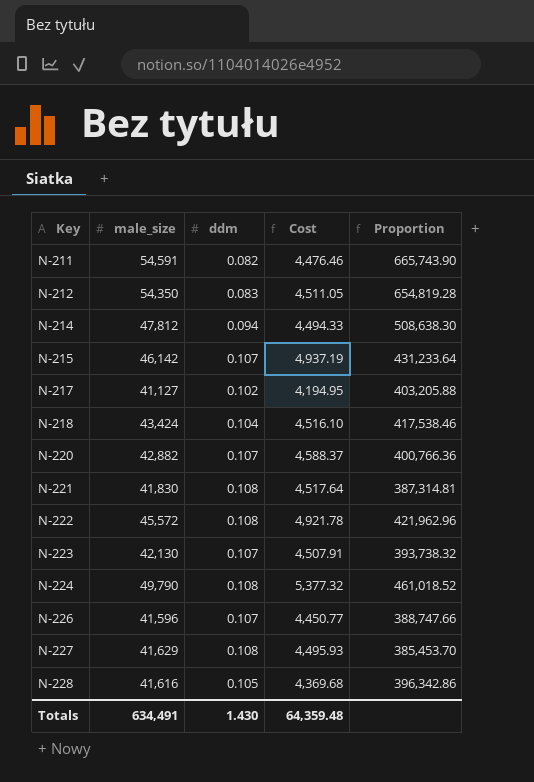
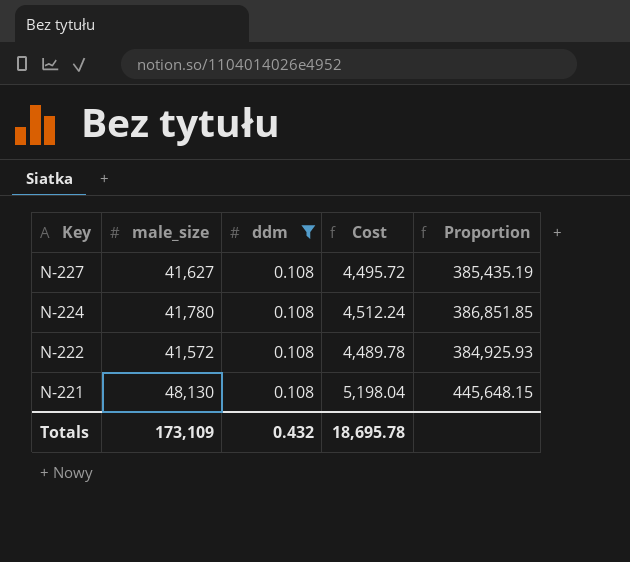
filter: none -> ddm = 0.108
row order: Key ascending -> Key descending
N-227 | male_size: 41,629 -> 41,627
N-227 | Cost: 4,495.93 -> 4,495.72
N-227 | Proportion: 385,453.70 -> 385,435.19
N-224 | male_size: 49,790 -> 41,780
N-224 | Cost: 5,377.32 -> 4,512.24
N-224 | Proportion: 461,018.52 -> 386,851.85
N-222 | male_size: 45,572 -> 41,572
N-222 | Cost: 4,921.78 -> 4,489.78
N-222 | Proportion: 421,962.96 -> 384,925.93
N-221 | male_size: 41,830 -> 48,130
N-221 | Cost: 4,517.64 -> 5,198.04
N-221 | Proportion: 387,314.81 -> 445,648.15
Totals | male_size: 634,491 -> 173,109
Totals | ddm: 1.430 -> 0.432
Totals | Cost: 64,359.48 -> 18,695.78

